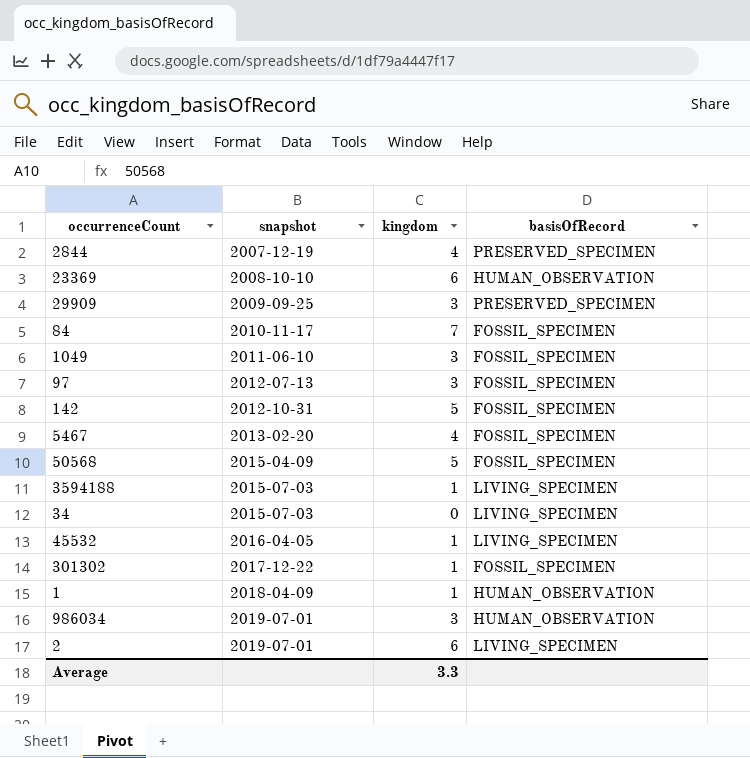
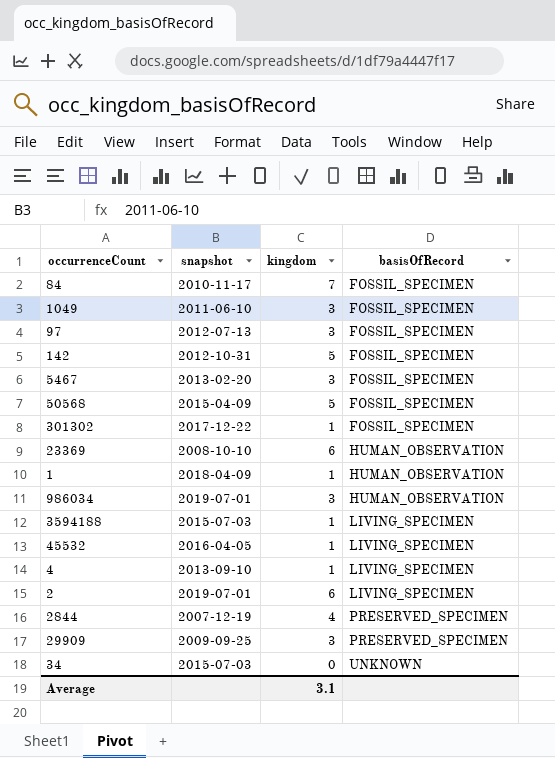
row order: snapshot ascending -> basisOfRecord ascending
5467 | kingdom: 4 -> 3
row 4: none -> 2013-09-10 | 1 | LIVING_SPECIMEN
34 | basisOfRecord: LIVING_SPECIMEN -> UNKNOWN
Average | kingdom: 3.3 -> 3.1

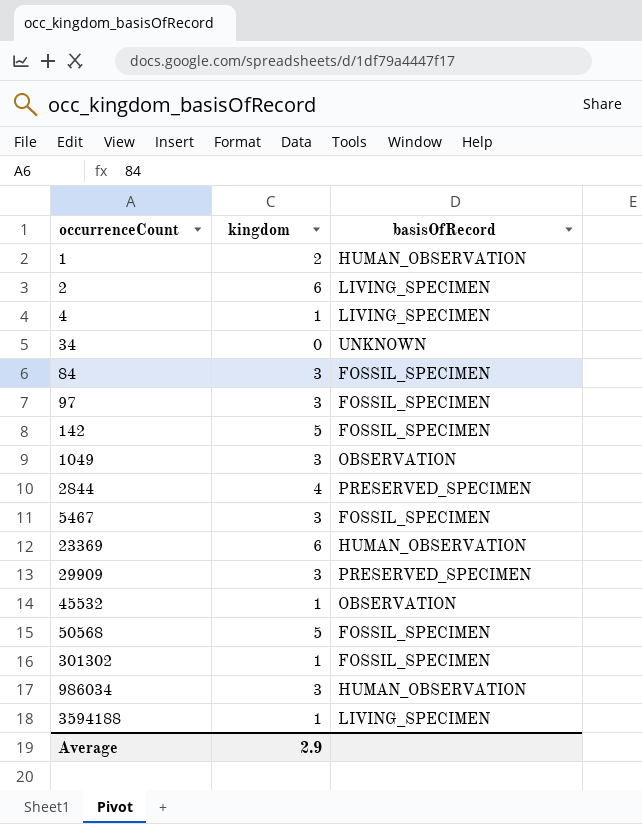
row order: basisOfRecord ascending -> occurrenceCount ascending
column snapshot | position: 2 -> none
1 | kingdom: 1 -> 2
84 | kingdom: 7 -> 3
1049 | basisOfRecord: FOSSIL_SPECIMEN -> OBSERVATION
45532 | basisOfRecord: LIVING_SPECIMEN -> OBSERVATION
Average | kingdom: 3.1 -> 2.9

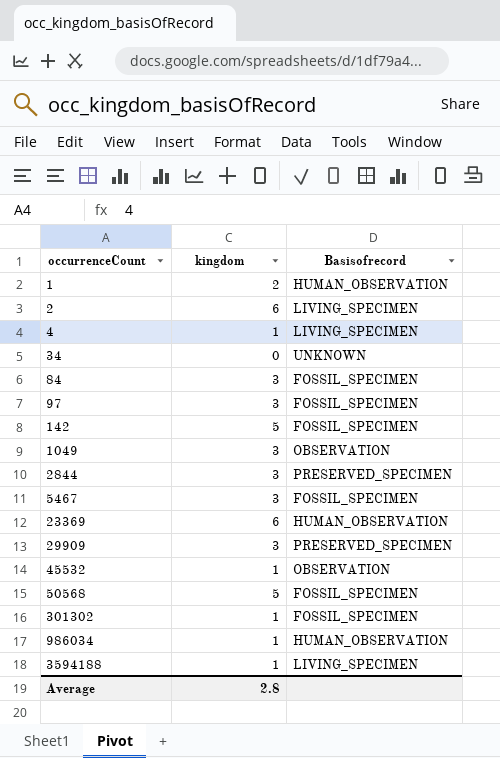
column name: basisOfRecord -> Basisofrecord
2844 | kingdom: 4 -> 3
986034 | kingdom: 3 -> 1
Average | kingdom: 2.9 -> 2.8

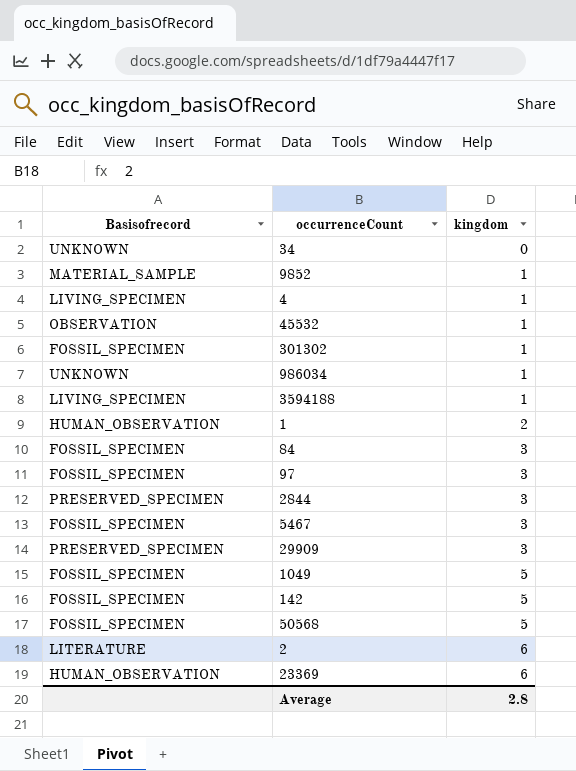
row order: occurrenceCount ascending -> kingdom ascending
column Basisofrecord | position: 3 -> 1
row 9852: none -> MATERIAL_SAMPLE | 1
986034 | Basisofrecord: HUMAN_OBSERVATION -> UNKNOWN
1049 | Basisofrecord: OBSERVATION -> FOSSIL_SPECIMEN
1049 | kingdom: 3 -> 5
2 | Basisofrecord: LIVING_SPECIMEN -> LITERATURE

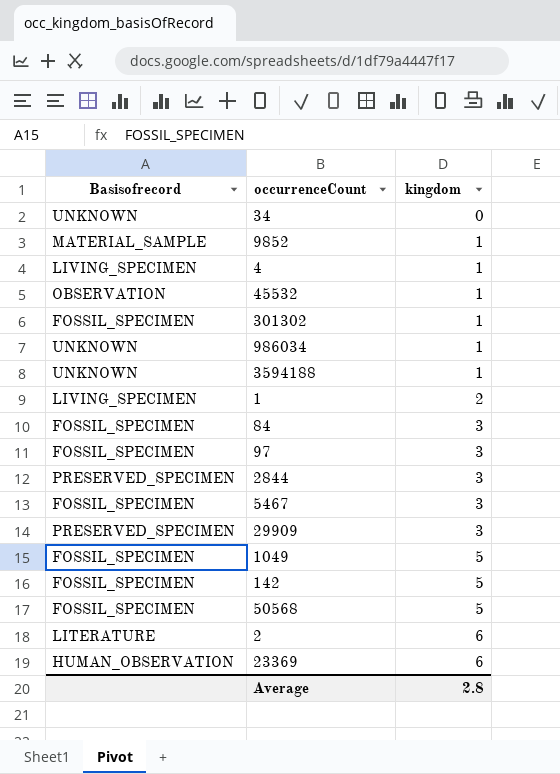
3594188 | Basisofrecord: LIVING_SPECIMEN -> UNKNOWN
1 | Basisofrecord: HUMAN_OBSERVATION -> LIVING_SPECIMEN

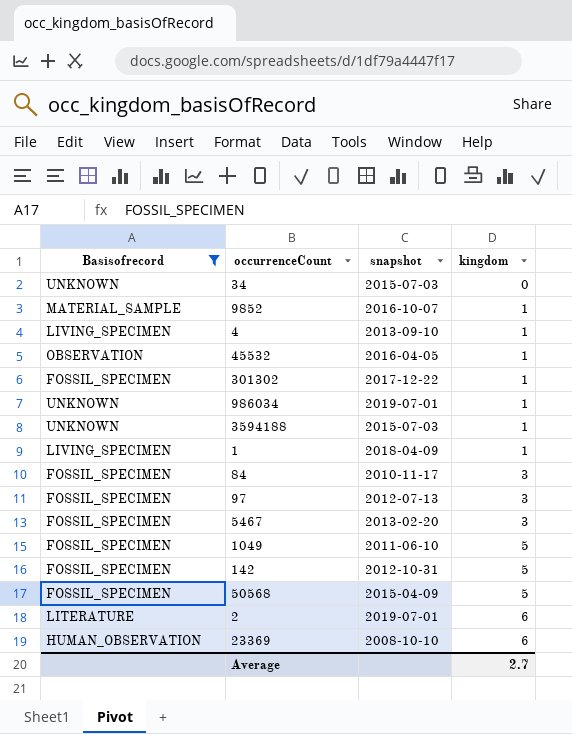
filter: none -> Basisofrecord != PRESERVED_SPECIMEN
column snapshot | position: none -> 3
1 | kingdom: 2 -> 1
Average | kingdom: 2.8 -> 2.7

